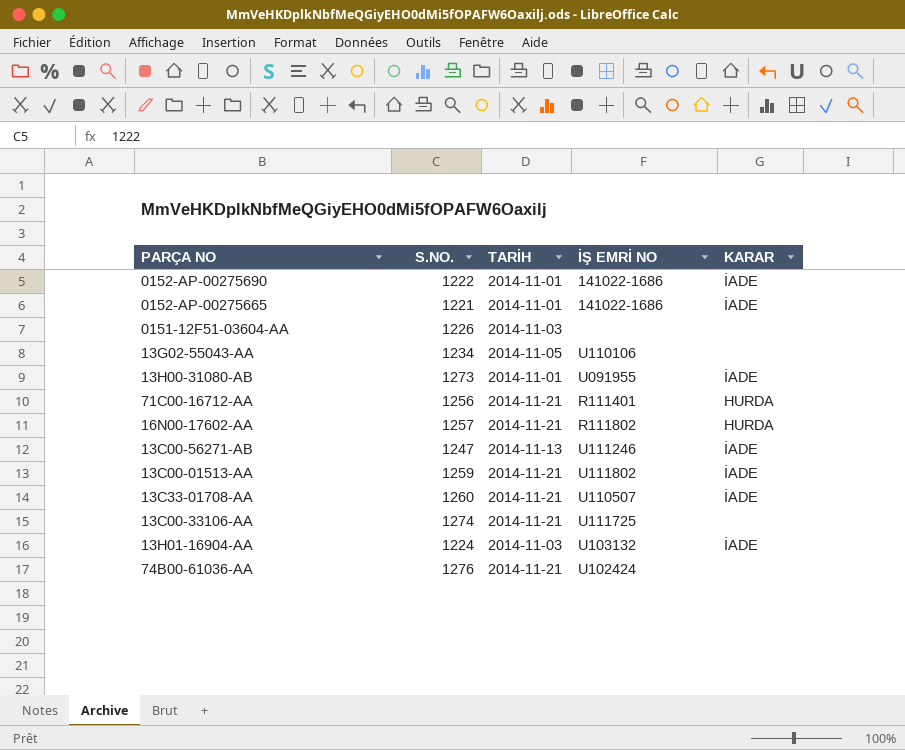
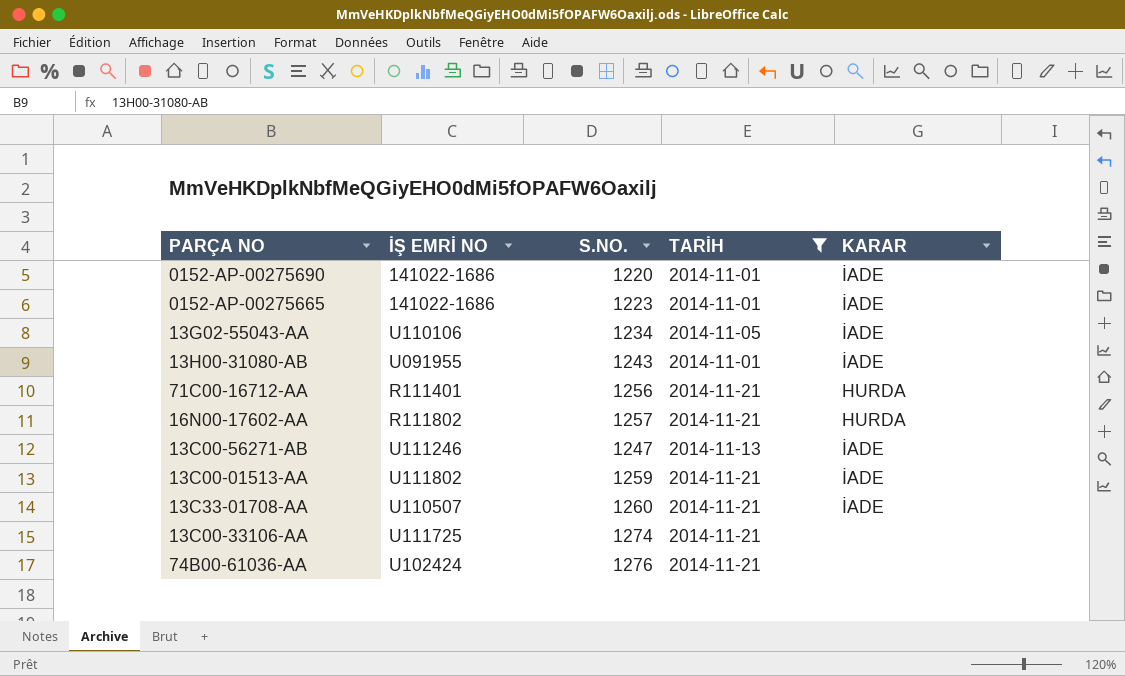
filter: none -> TARİH != 2014-11-03
column İŞ EMRİ NO | position: 4 -> 2
0152-AP-00275690 | S.NO.: 1222 -> 1220
0152-AP-00275665 | S.NO.: 1221 -> 1223
13G02-55043-AA | KARAR: none -> İADE
13H00-31080-AB | S.NO.: 1273 -> 1243

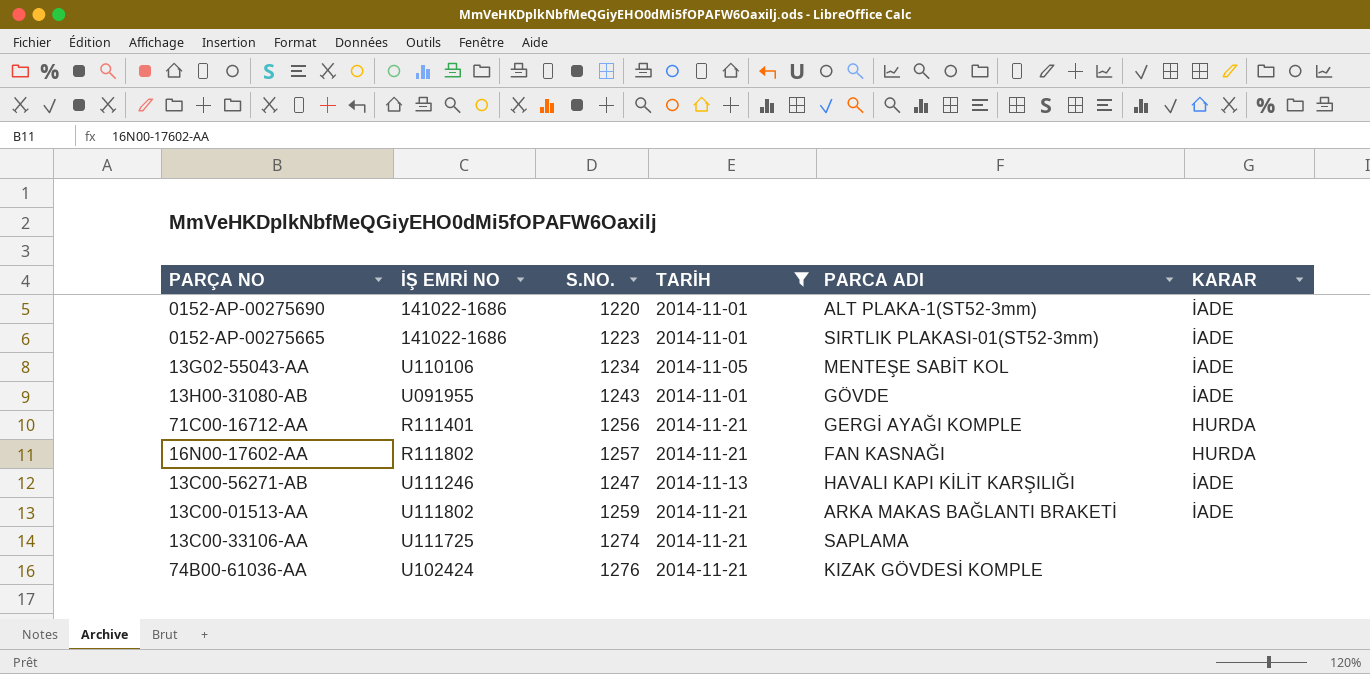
column PARCA ADI | position: none -> 5
row 13C33-01708-AA: U110507 | 1260 | 2014-11-21 | İADE -> none

